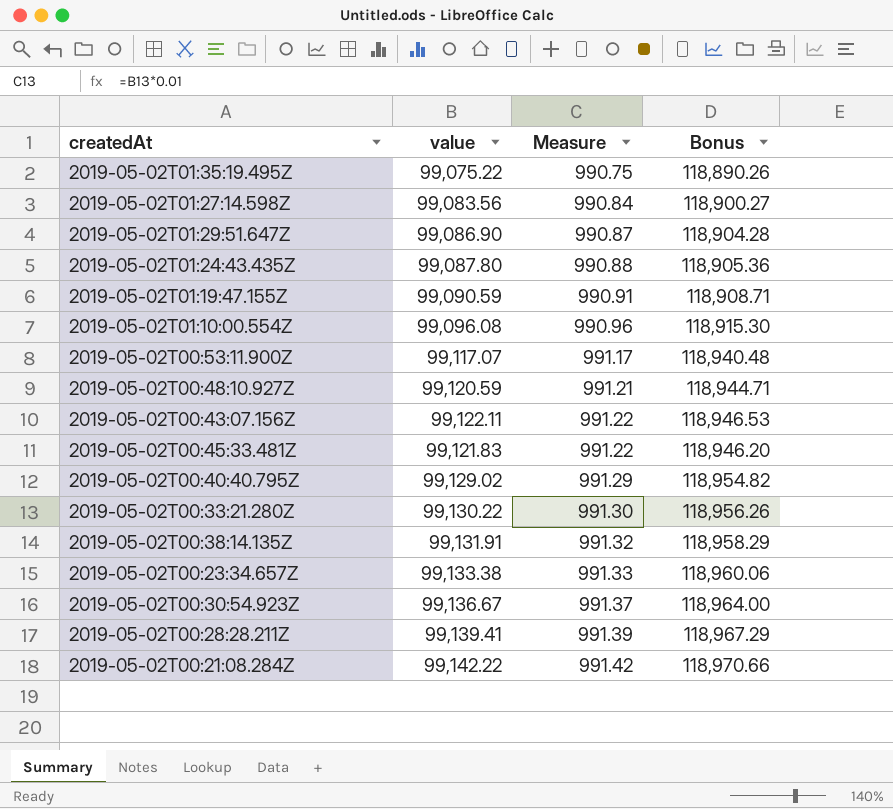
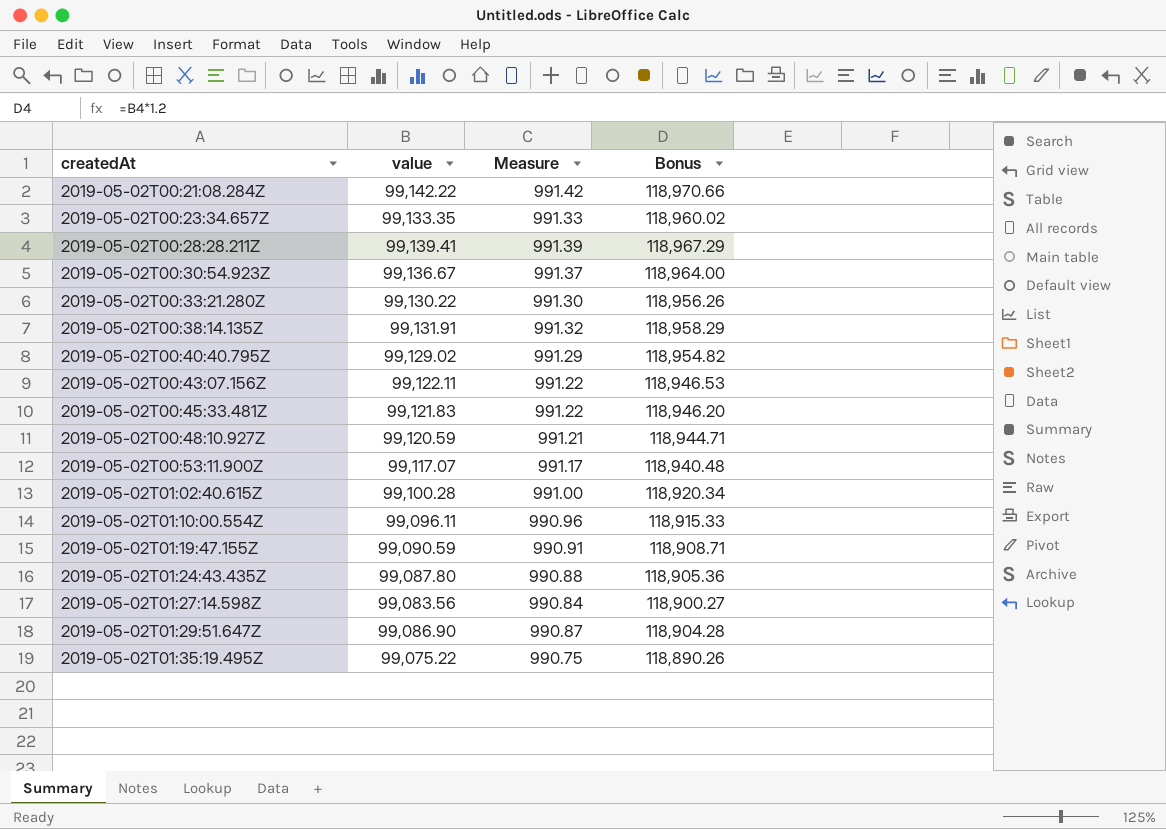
row order: Measure ascending -> createdAt ascending
2019-05-02T00:23:34.657Z | value: 99,133.38 -> 99,133.35
2019-05-02T00:23:34.657Z | Bonus: 118,960.06 -> 118,960.02
row 2019-05-02T01:02:40.615Z: none -> 99,100.28 | 991.00 | 118,920.34
2019-05-02T01:10:00.554Z | value: 99,096.08 -> 99,096.11
2019-05-02T01:10:00.554Z | Bonus: 118,915.30 -> 118,915.33

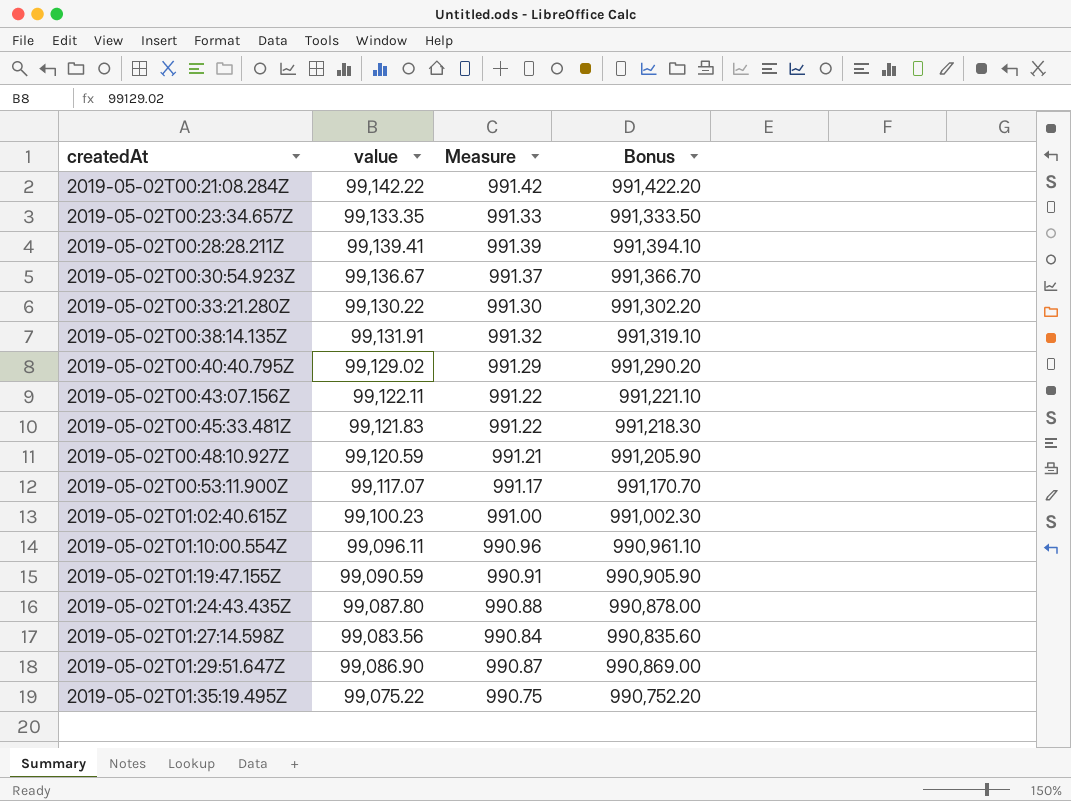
column Bonus | formula: [value] * 1.2 -> [value] * 10
2019-05-02T01:02:40.615Z | value: 99,100.28 -> 99,100.23

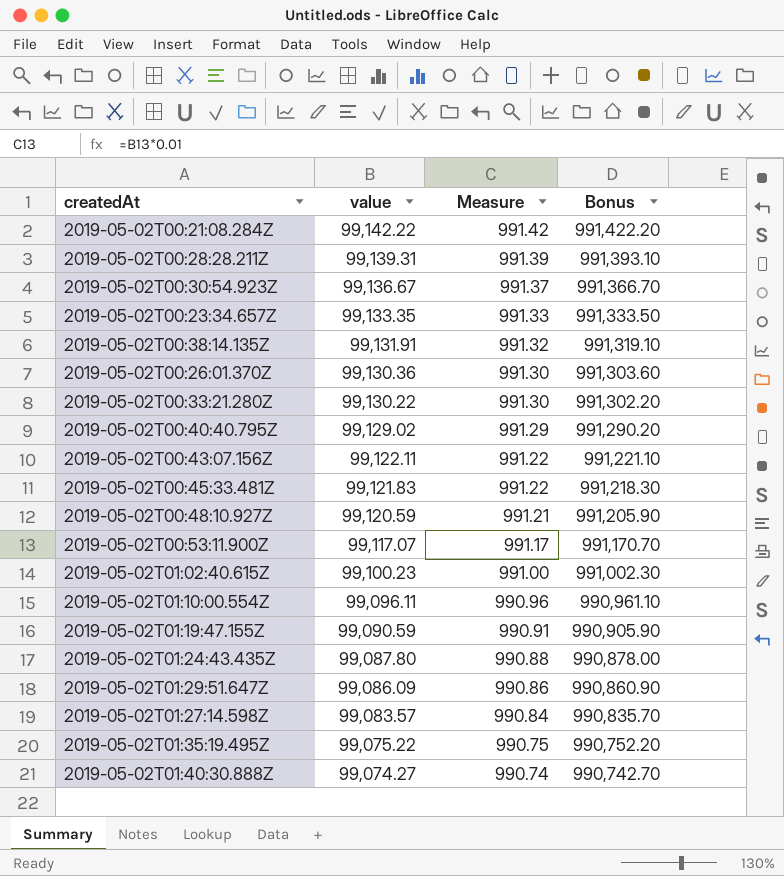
row order: createdAt ascending -> value descending
2019-05-02T00:28:28.211Z | value: 99,139.41 -> 99,139.31
2019-05-02T00:28:28.211Z | Bonus: 991,394.10 -> 991,393.10
row 2019-05-02T00:26:01.370Z: none -> 99,130.36 | 991.30 | 991,303.60
2019-05-02T01:29:51.647Z | value: 99,086.90 -> 99,086.09
2019-05-02T01:29:51.647Z | Measure: 990.87 -> 990.86
2019-05-02T01:29:51.647Z | Bonus: 990,869.00 -> 990,860.90
2019-05-02T01:27:14.598Z | value: 99,083.56 -> 99,083.57
2019-05-02T01:27:14.598Z | Bonus: 990,835.60 -> 990,835.70
row 2019-05-02T01:40:30.888Z: none -> 99,074.27 | 990.74 | 990,742.70

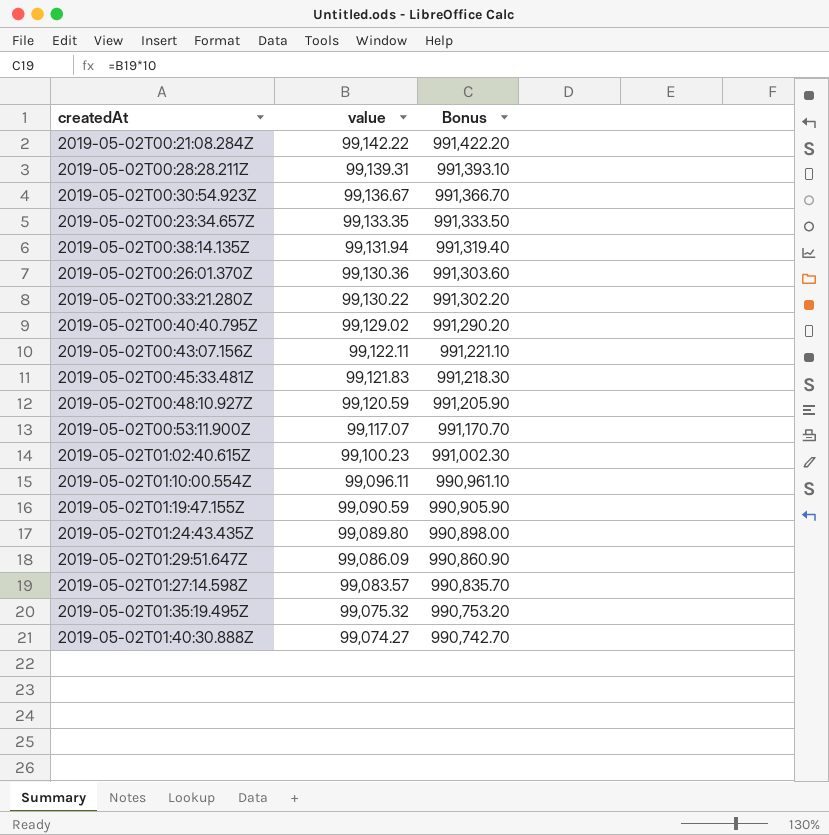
column Measure | formula: [value] * 0.01 -> none
2019-05-02T00:38:14.135Z | value: 99,131.91 -> 99,131.94
2019-05-02T00:38:14.135Z | Bonus: 991,319.10 -> 991,319.40
2019-05-02T01:24:43.435Z | value: 99,087.80 -> 99,089.80
2019-05-02T01:24:43.435Z | Bonus: 990,878.00 -> 990,898.00
2019-05-02T01:35:19.495Z | value: 99,075.22 -> 99,075.32
2019-05-02T01:35:19.495Z | Bonus: 990,752.20 -> 990,753.20

